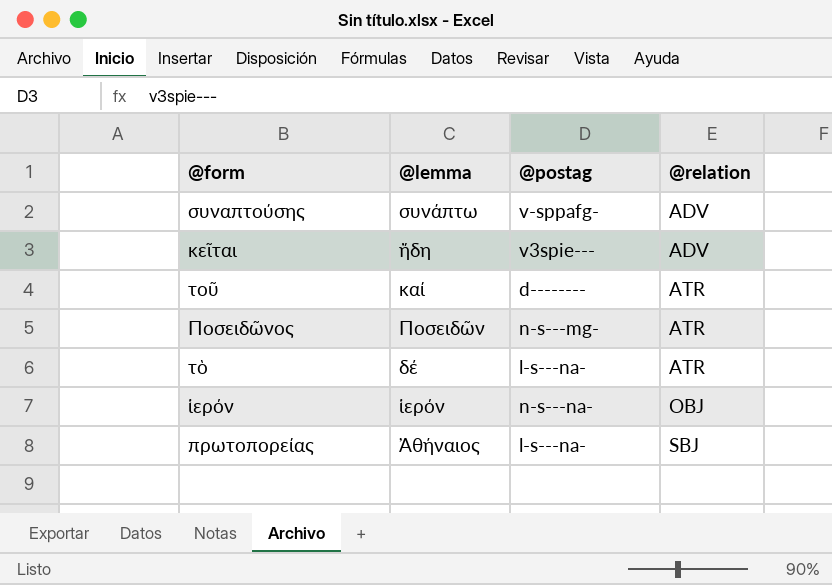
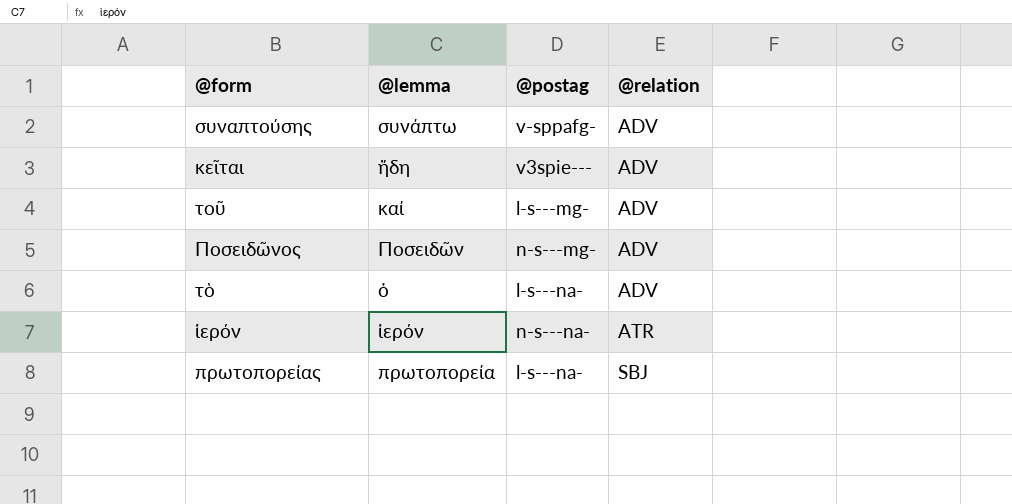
τοῦ | @postag: d-------- -> l-s---mg-
τοῦ | @relation: ATR -> ADV
Ποσειδῶνος | @relation: ATR -> ADV
τὸ | @lemma: δέ -> ὁ
τὸ | @relation: ATR -> ADV
ἱερόν | @relation: OBJ -> ATR
πρωτοπορείας | @lemma: Ἀθήναιος -> πρωτοπορεία

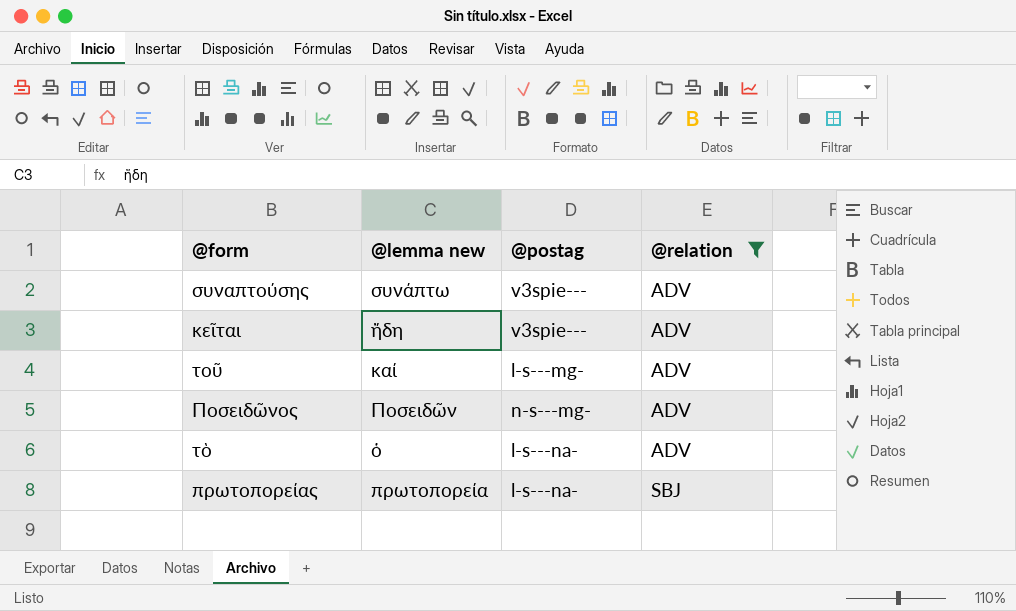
filter: none -> @relation != ATR
column name: @lemma -> @lemma new
συναπτούσης | @postag: v-sppafg- -> v3spie---

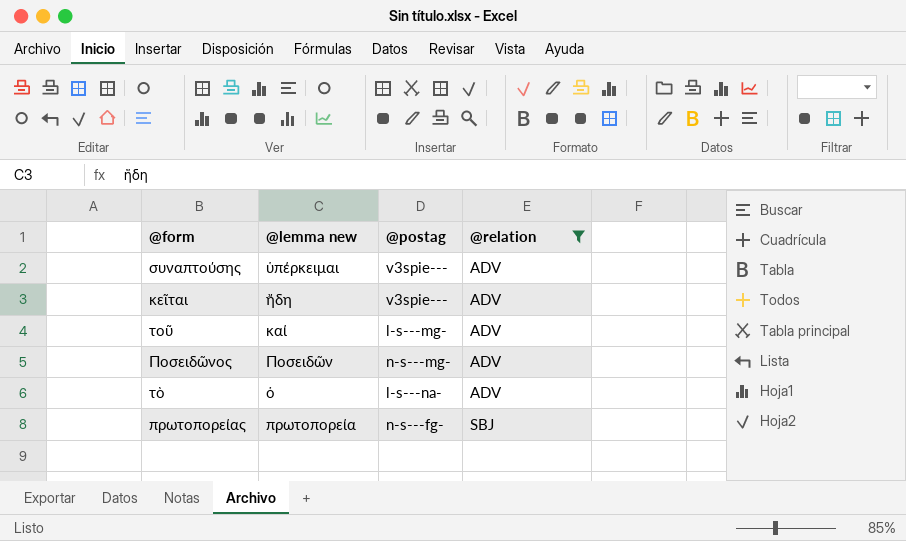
συναπτούσης | @lemma new: συνάπτω -> ὑπέρκειμαι
πρωτοπορείας | @postag: l-s---na- -> n-s---fg-

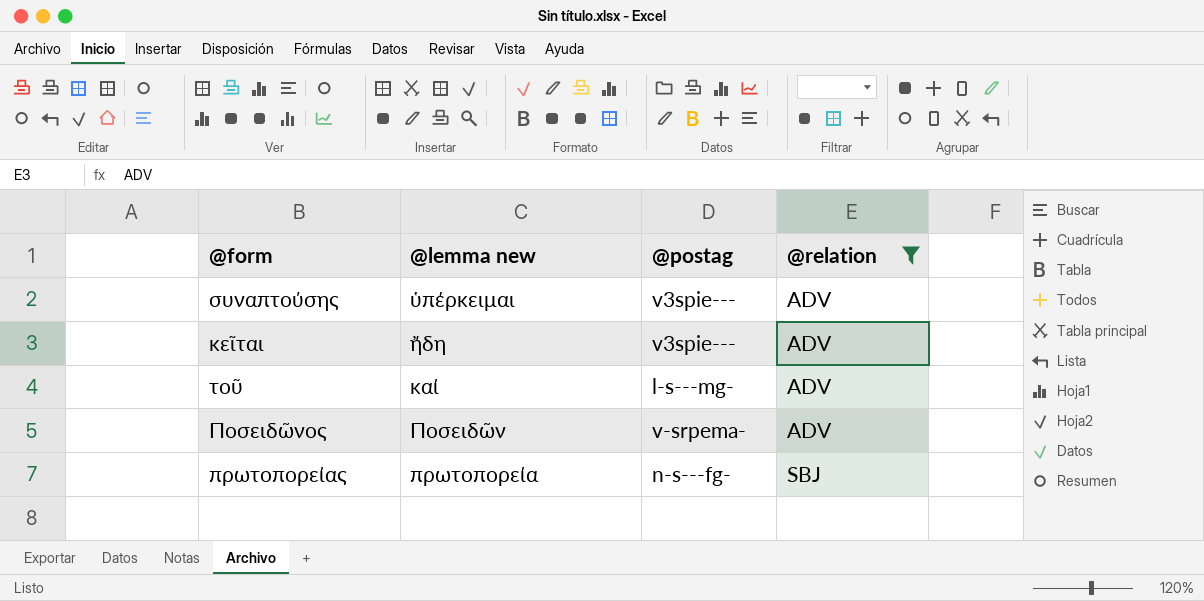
row τὸ: ὁ | l-s---na- | ADV -> none
Ποσειδῶνος | @postag: n-s---mg- -> v-srpema-

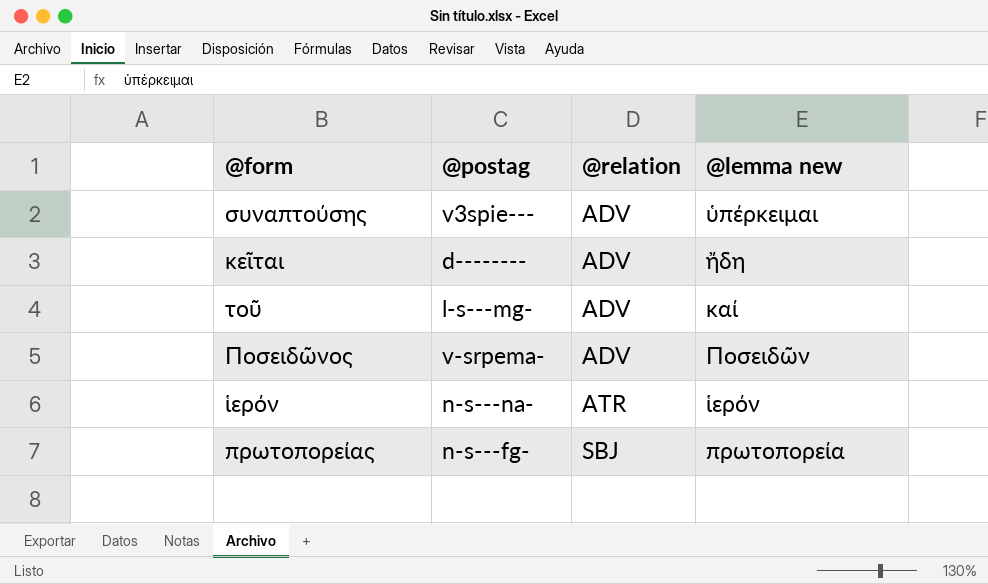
filter: @relation != ATR -> none
column @lemma new | position: 2 -> 4
κεῖται | @postag: v3spie--- -> d--------

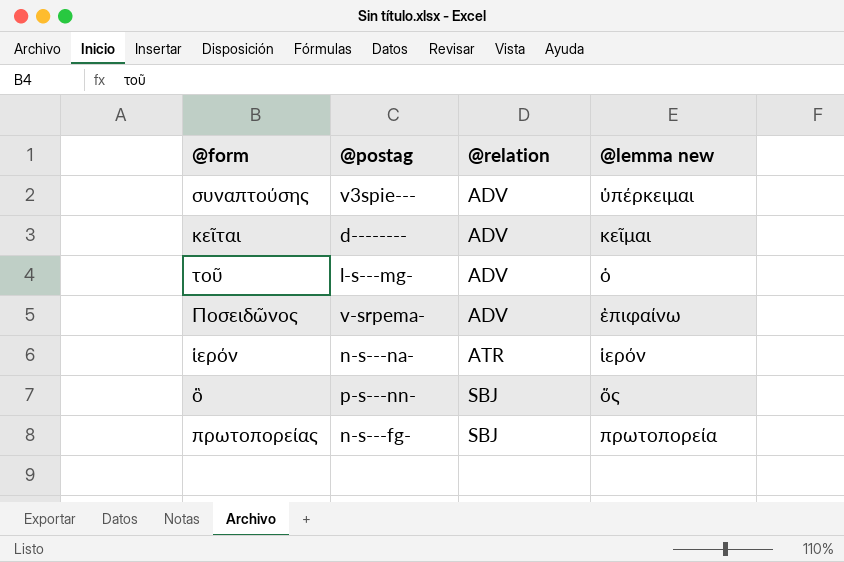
κεῖται | @lemma new: ἤδη -> κεῖμαι
τοῦ | @lemma new: καί -> ὁ
Ποσειδῶνος | @lemma new: Ποσειδῶν -> ἐπιφαίνω
row ὃ: none -> p-s---nn- | SBJ | ὅς

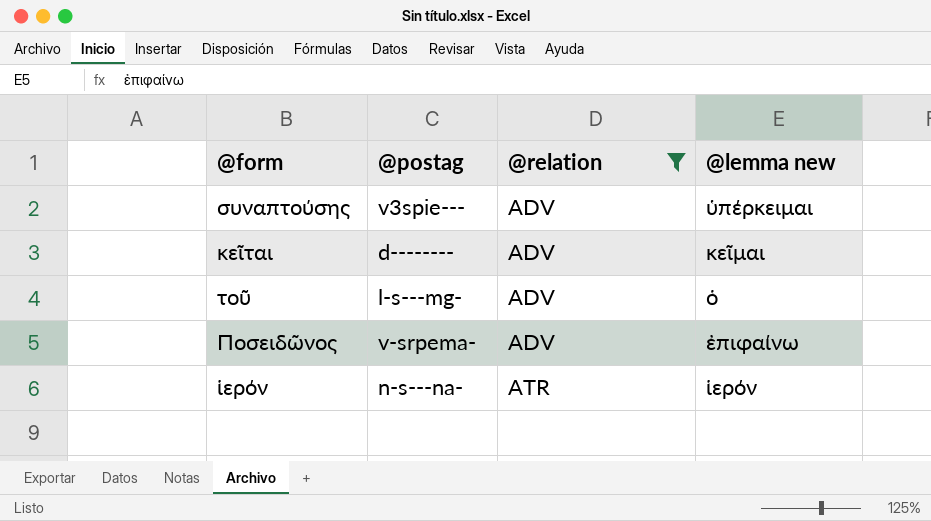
filter: none -> @relation != SBJ

